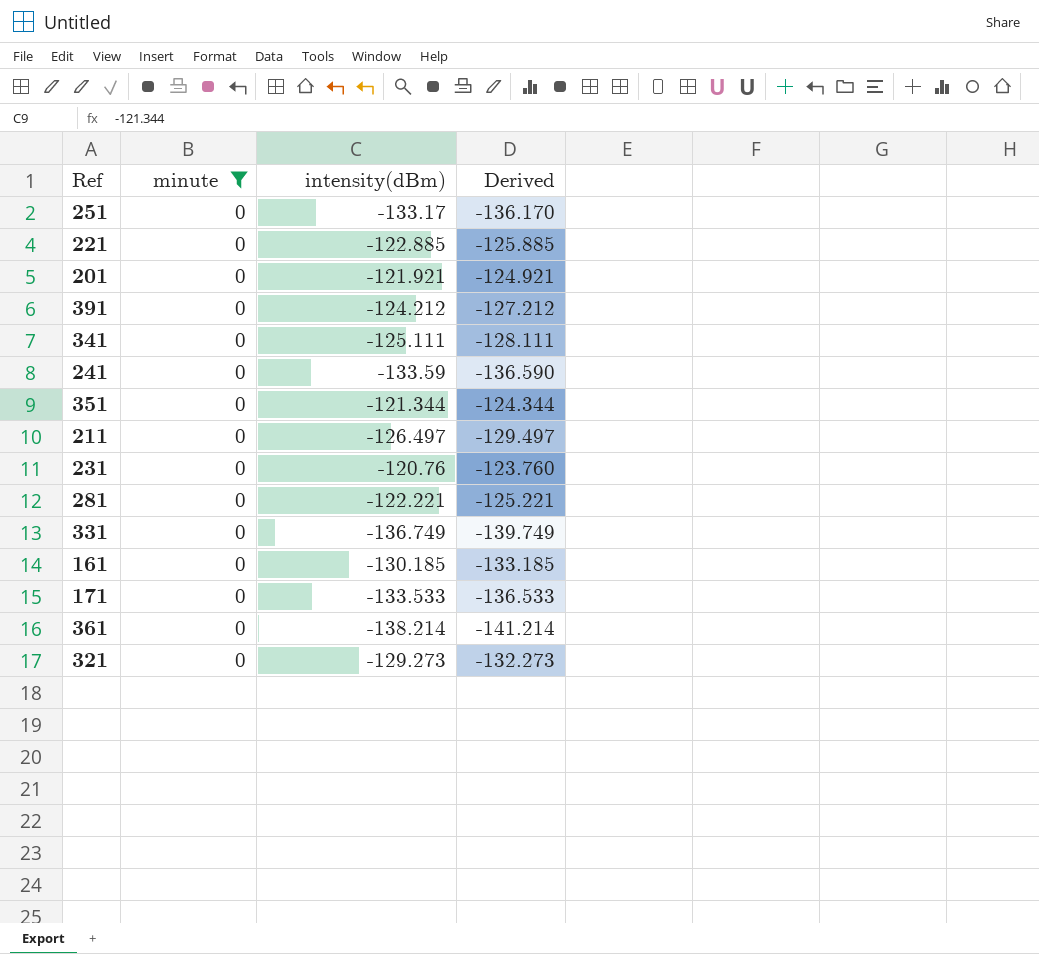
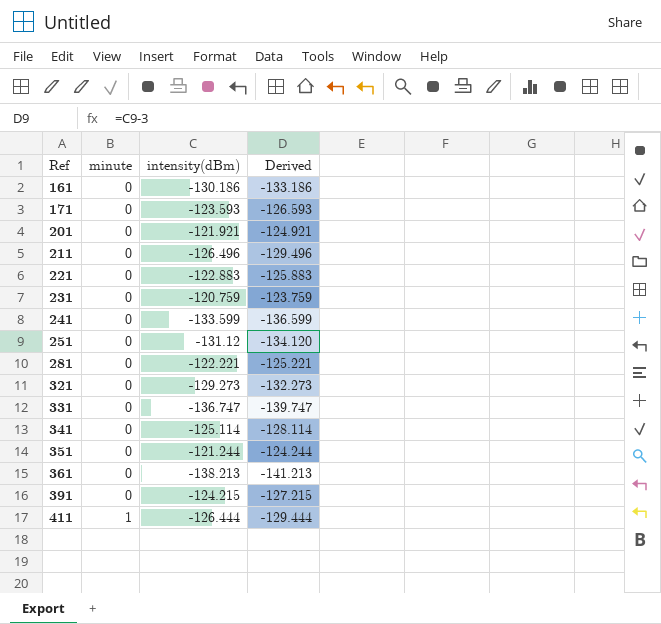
filter: minute = 0 -> none
row order: none -> Ref ascending
161 | intensity(dBm): -130.185 -> -130.186
161 | Derived: -133.185 -> -133.186
171 | intensity(dBm): -133.533 -> -123.593
171 | Derived: -136.533 -> -126.593
211 | intensity(dBm): -126.497 -> -126.496
211 | Derived: -129.497 -> -129.496
221 | intensity(dBm): -122.885 -> -122.883
221 | Derived: -125.885 -> -125.883
231 | intensity(dBm): -120.76 -> -120.759
231 | Derived: -123.760 -> -123.759
241 | intensity(dBm): -133.59 -> -133.599
241 | Derived: -136.590 -> -136.599
251 | intensity(dBm): -133.17 -> -131.12
251 | Derived: -136.170 -> -134.120
331 | intensity(dBm): -136.749 -> -136.747
331 | Derived: -139.749 -> -139.747
341 | intensity(dBm): -125.111 -> -125.114
341 | Derived: -128.111 -> -128.114
351 | intensity(dBm): -121.344 -> -121.244
351 | Derived: -124.344 -> -124.244
361 | intensity(dBm): -138.214 -> -138.213
361 | Derived: -141.214 -> -141.213
391 | intensity(dBm): -124.212 -> -124.215
391 | Derived: -127.212 -> -127.215

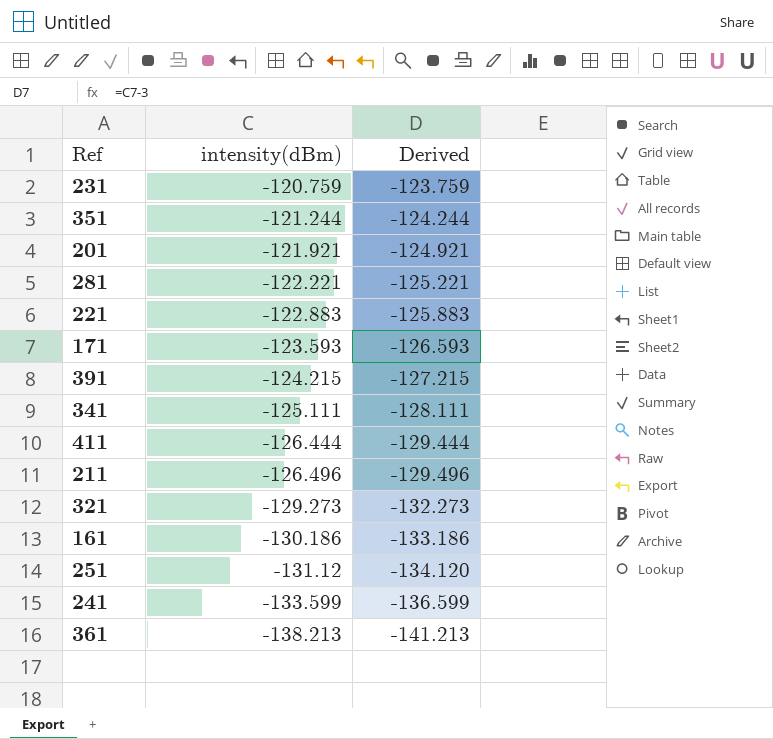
row order: Ref ascending -> intensity(dBm) descending
column minute | position: 2 -> none
row 331: 0 | -136.747 | -139.747 -> none
341 | intensity(dBm): -125.114 -> -125.111
341 | Derived: -128.114 -> -128.111

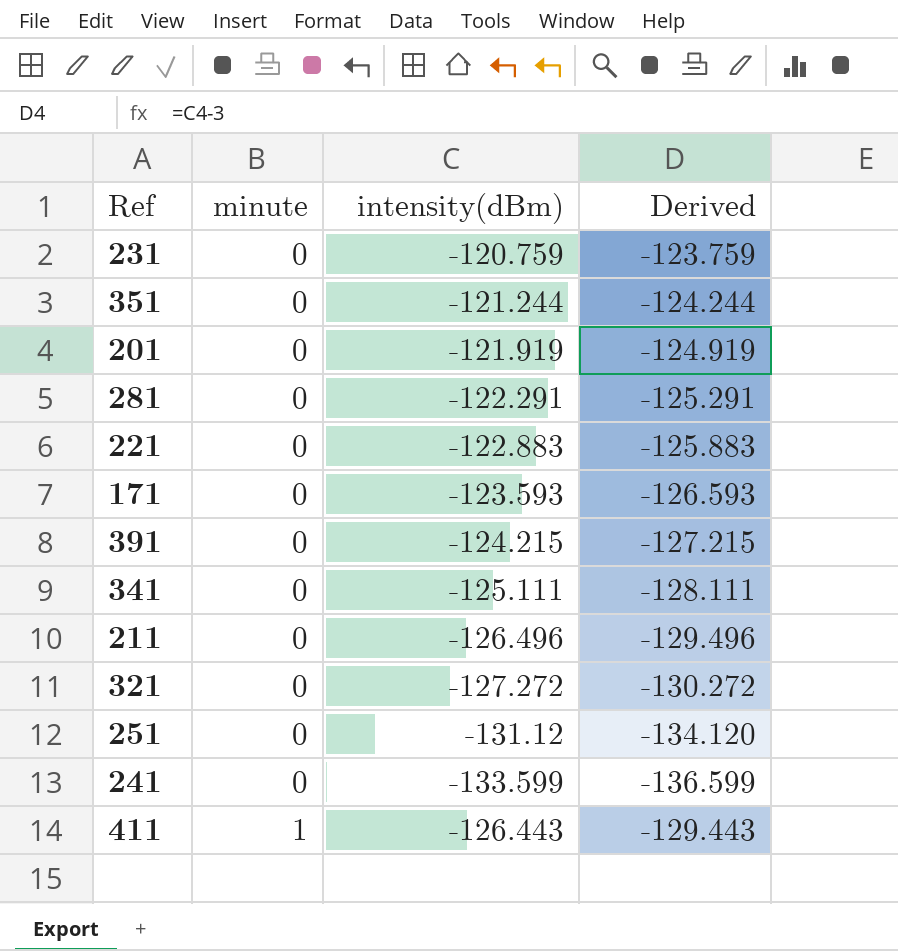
row order: intensity(dBm) descending -> minute ascending
column minute | position: none -> 2
row 161: -130.186 | -133.186 -> none
row 361: -138.213 | -141.213 -> none
201 | intensity(dBm): -121.921 -> -121.919
201 | Derived: -124.921 -> -124.919
281 | intensity(dBm): -122.221 -> -122.291
281 | Derived: -125.221 -> -125.291
321 | intensity(dBm): -129.273 -> -127.272
321 | Derived: -132.273 -> -130.272
411 | intensity(dBm): -126.444 -> -126.443
411 | Derived: -129.444 -> -129.443

